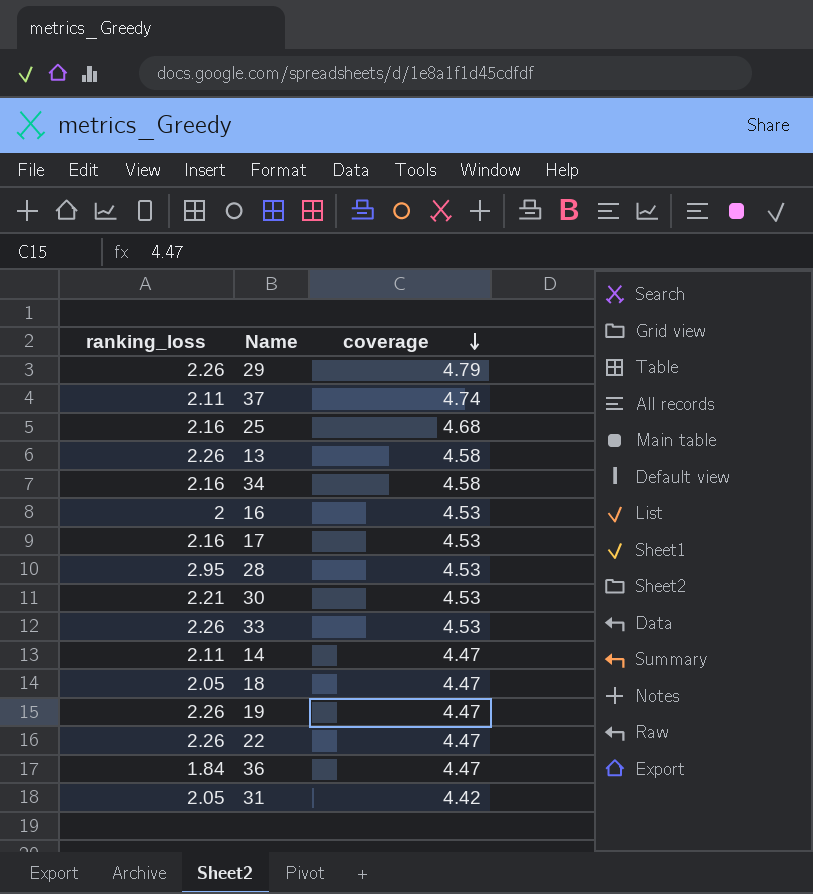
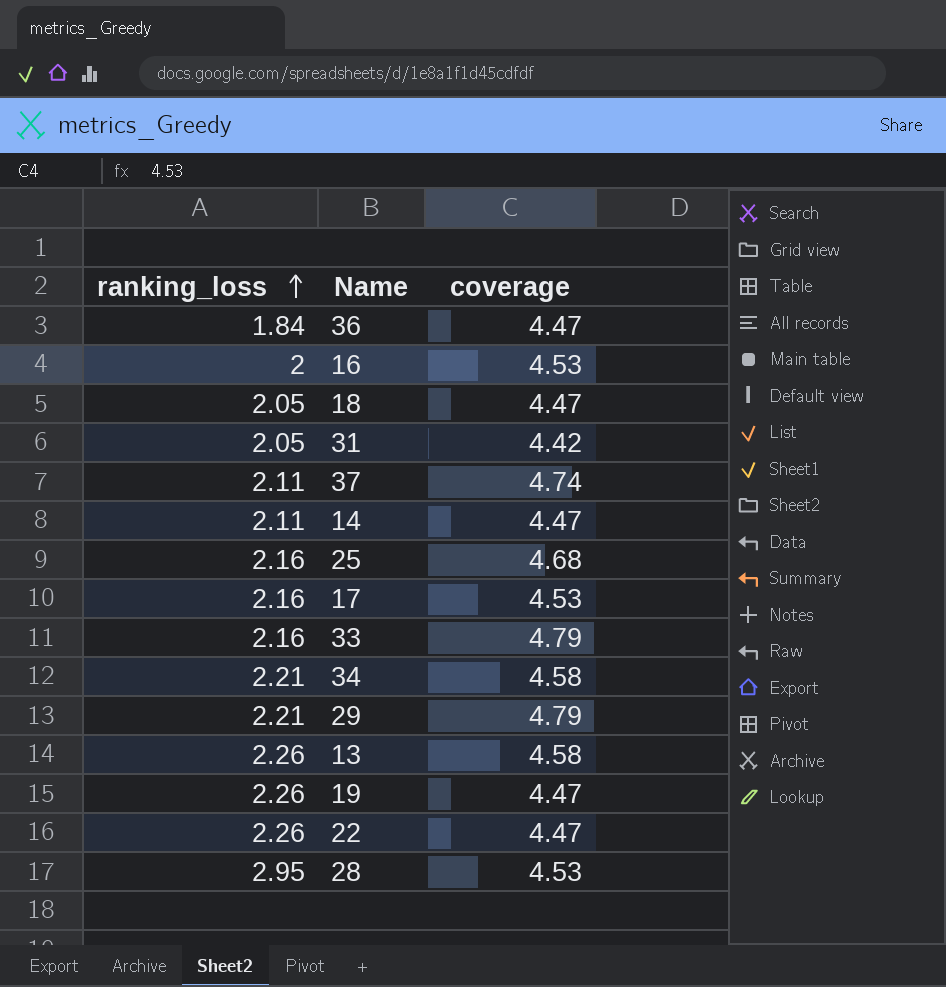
row order: coverage descending -> ranking_loss ascending
row 30: 2.21 | 4.53 -> none
33 | ranking_loss: 2.26 -> 2.16
33 | coverage: 4.53 -> 4.79
34 | ranking_loss: 2.16 -> 2.21
29 | ranking_loss: 2.26 -> 2.21

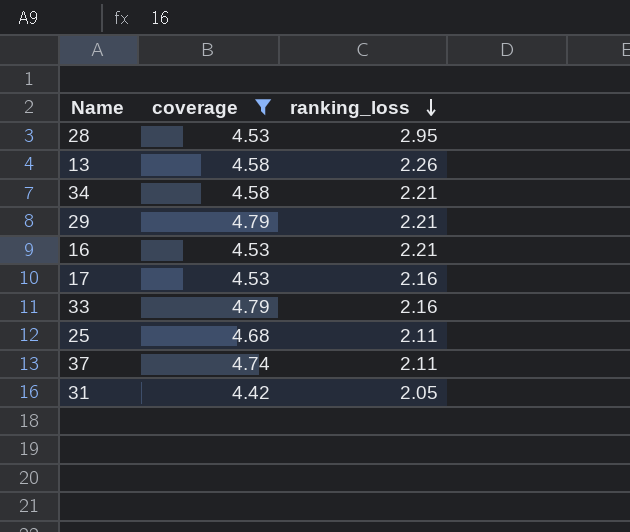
filter: none -> coverage != 4.47
row order: ranking_loss ascending -> ranking_loss descending
column ranking_loss | position: 1 -> 3
16 | ranking_loss: 2 -> 2.21
25 | ranking_loss: 2.16 -> 2.11

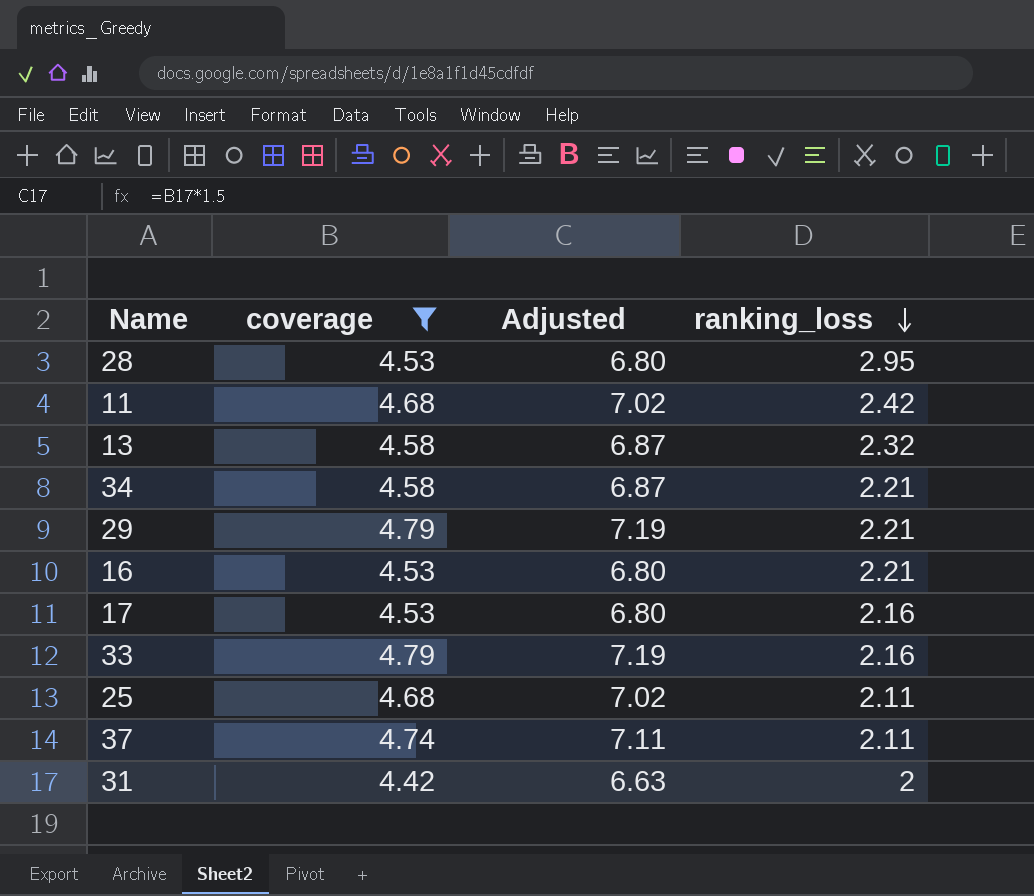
column Adjusted | formula: none -> [coverage] * 1.5
row 11: none -> 4.68 | 7.02 | 2.42
13 | ranking_loss: 2.26 -> 2.32
31 | ranking_loss: 2.05 -> 2

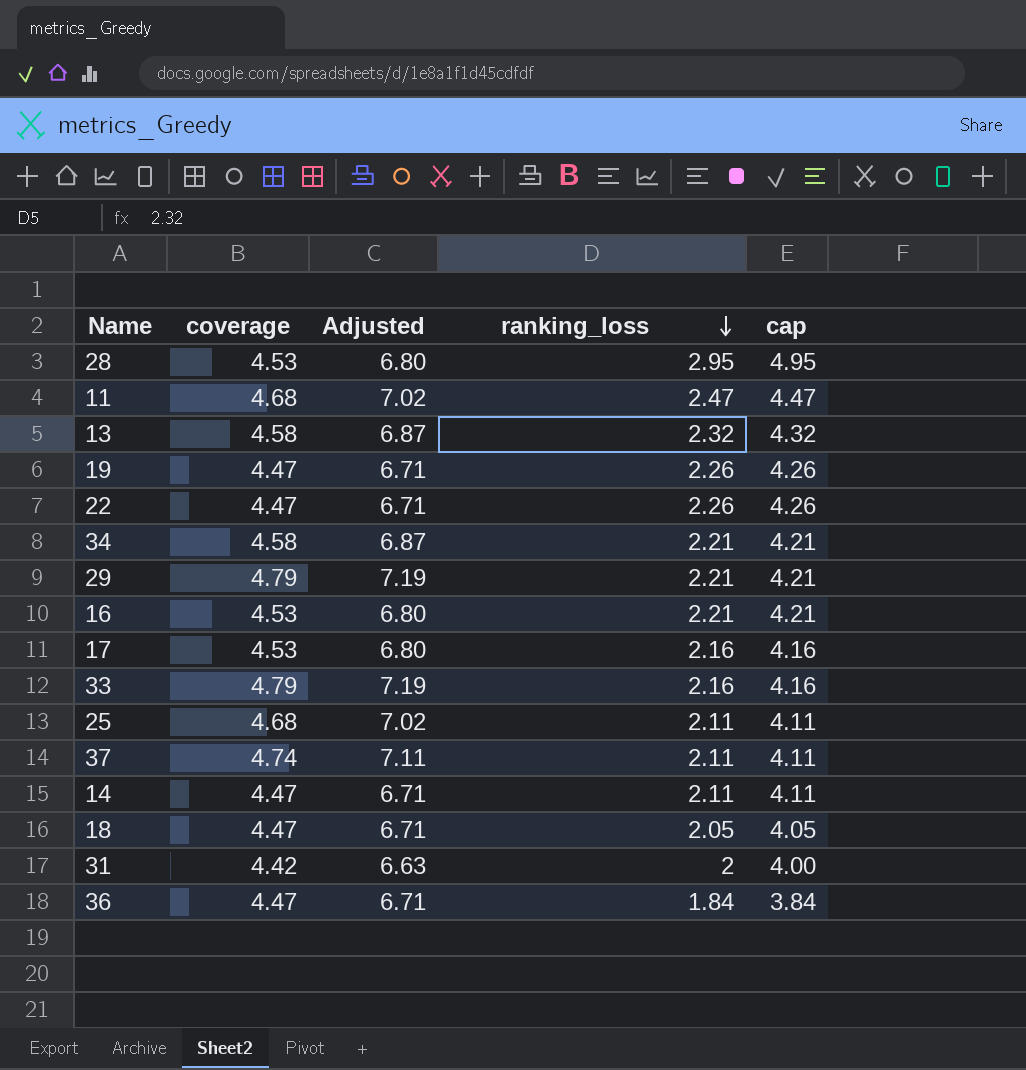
filter: coverage != 4.47 -> none
column cap | formula: none -> [ranking_loss] + 2
11 | ranking_loss: 2.42 -> 2.47

